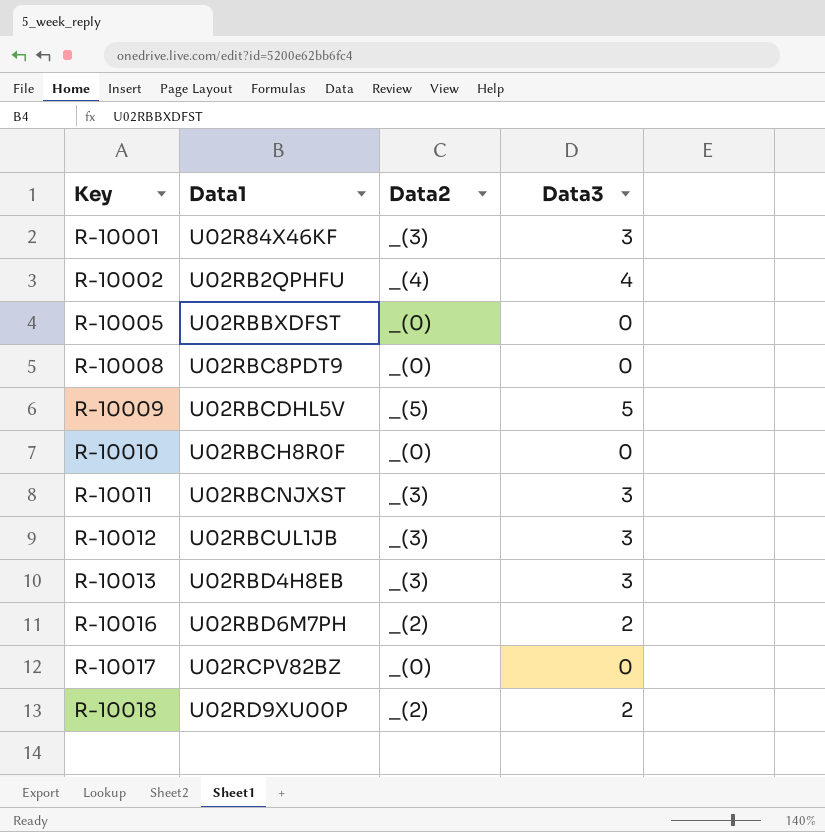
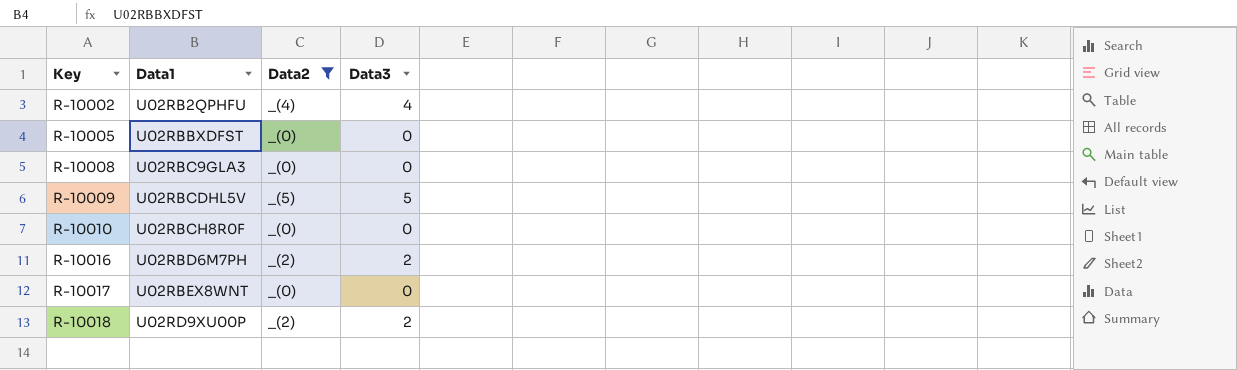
filter: none -> Data2 != _(3)
R-10008 | Data1: U02RBC8PDT9 -> U02RBC9GLA3
R-10017 | Data1: U02RCPV82BZ -> U02RBEX8WNT

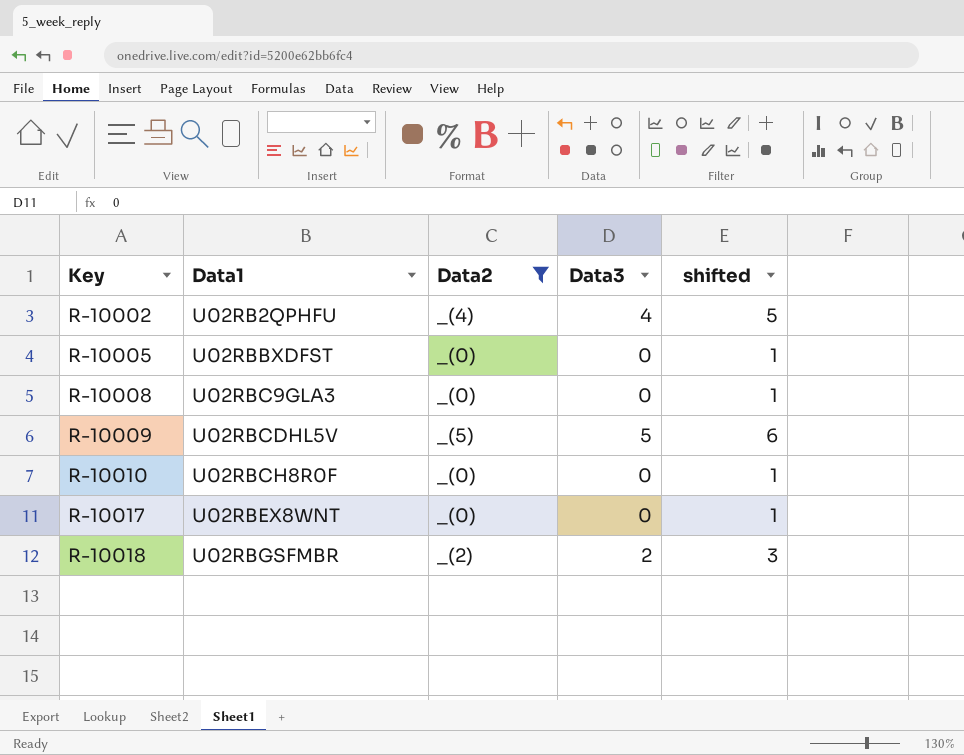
column shifted | formula: none -> [Data3] + 1
row R-10016: U02RBD6M7PH | _(2) | 2 -> none
R-10018 | Data1: U02RD9XU00P -> U02RBGSFMBR

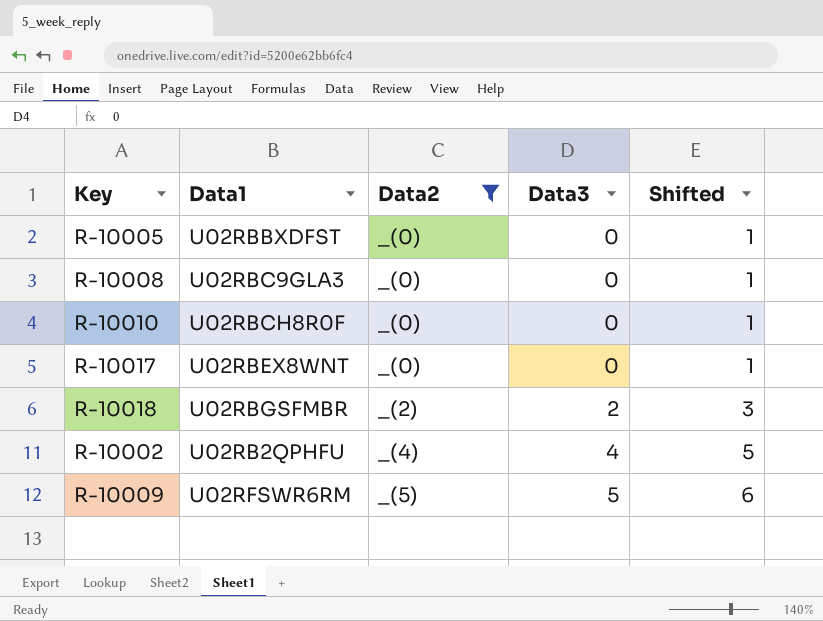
row order: Key ascending -> Data2 ascending
column name: shifted -> Shifted
R-10009 | Data1: U02RBCDHL5V -> U02RFSWR6RM

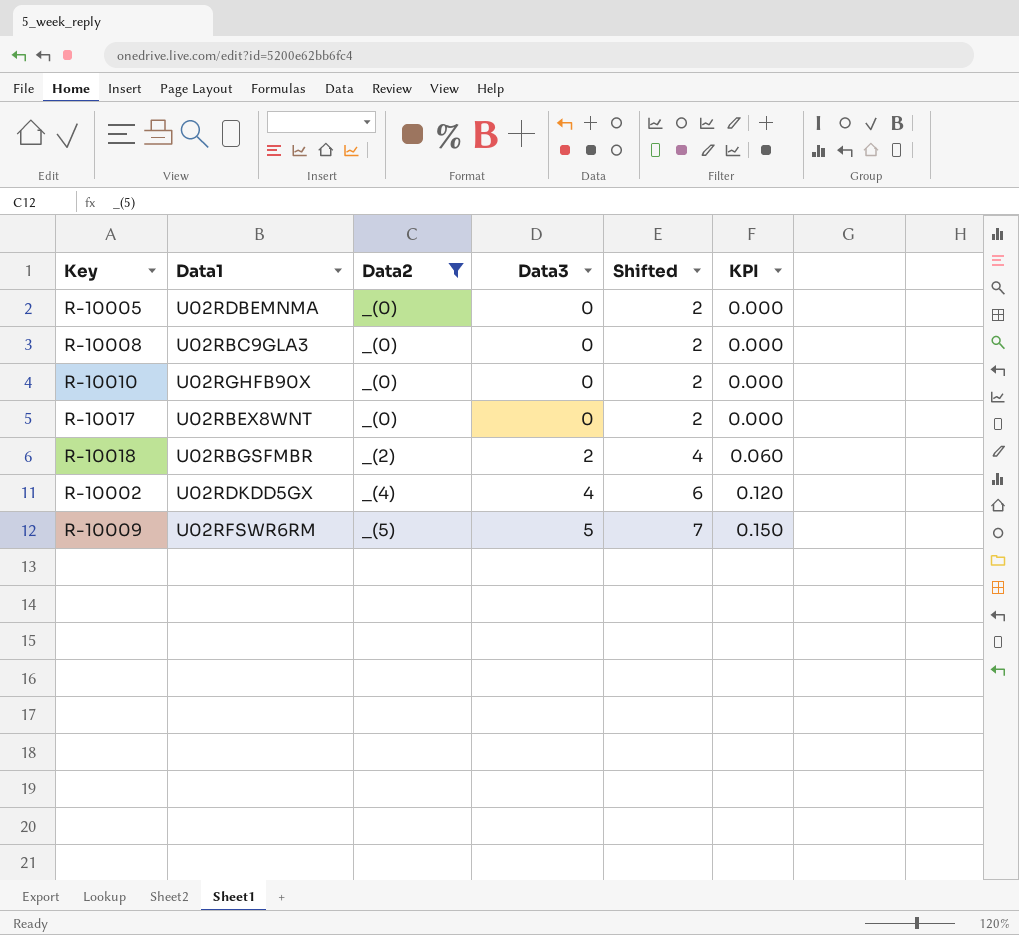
column Shifted | formula: [Data3] + 1 -> [Data3] + 2
column KPI | formula: none -> [Data3] * 0.03
R-10005 | Data1: U02RBBXDFST -> U02RDBEMNMA
R-10010 | Data1: U02RBCH8R0F -> U02RGHFB90X
R-10002 | Data1: U02RB2QPHFU -> U02RDKDD5GX

